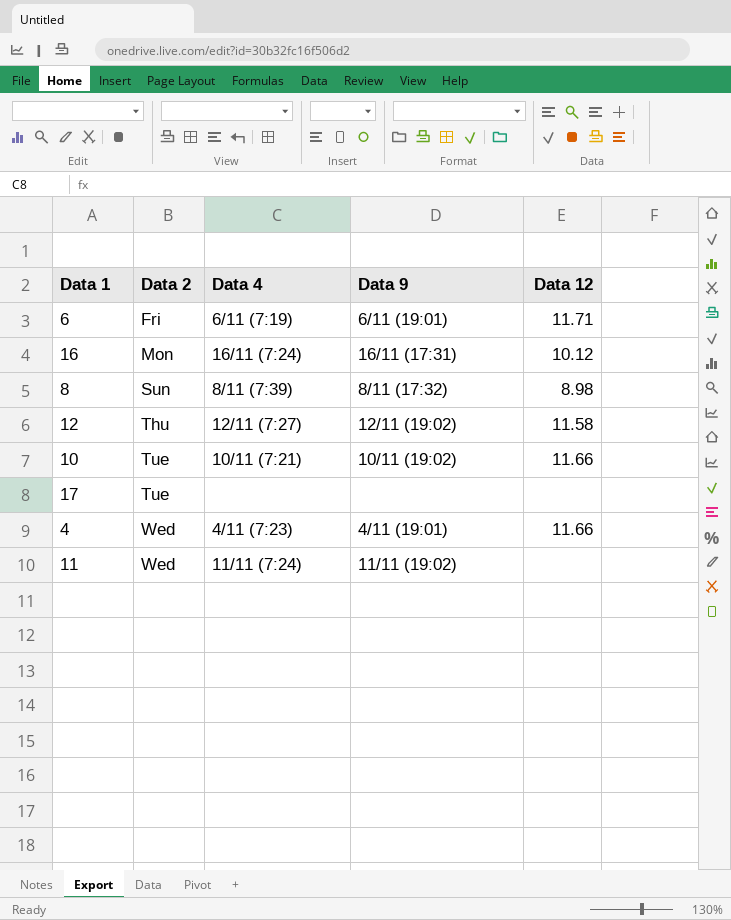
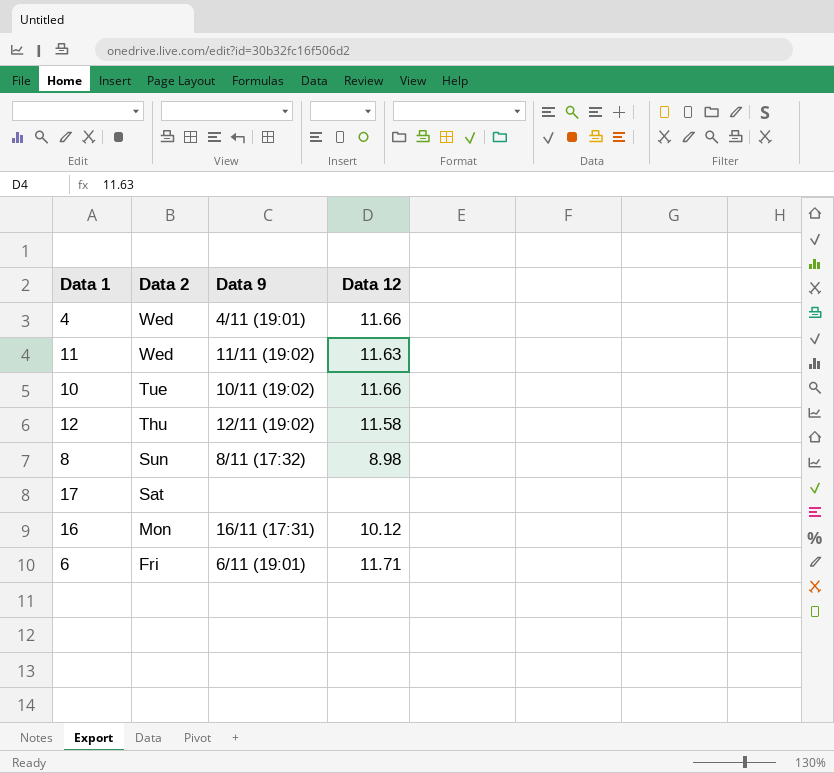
row order: Data 2 ascending -> Data 2 descending
column Data 4 | position: 3 -> none
11 | Data 12: none -> 11.63
17 | Data 2: Tue -> Sat

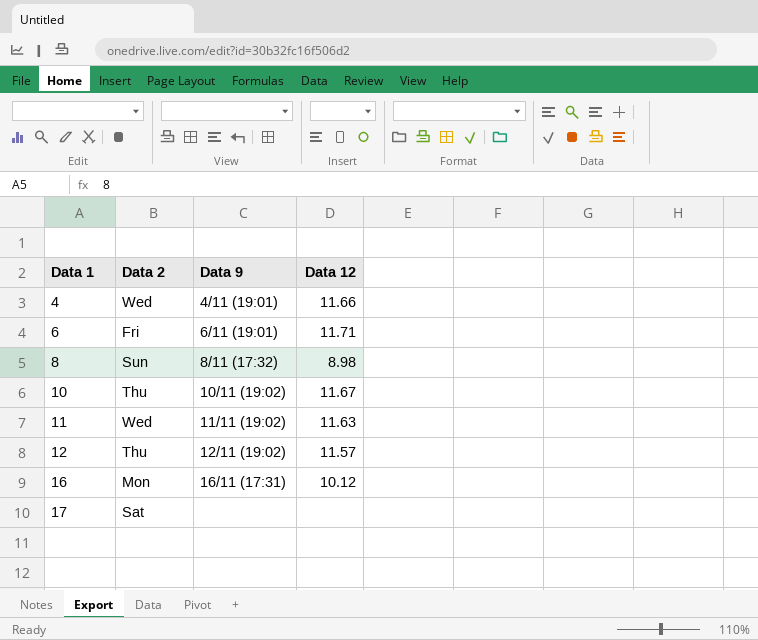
row order: Data 2 descending -> Data 1 ascending
10 | Data 2: Tue -> Thu
10 | Data 12: 11.66 -> 11.67
12 | Data 12: 11.58 -> 11.57

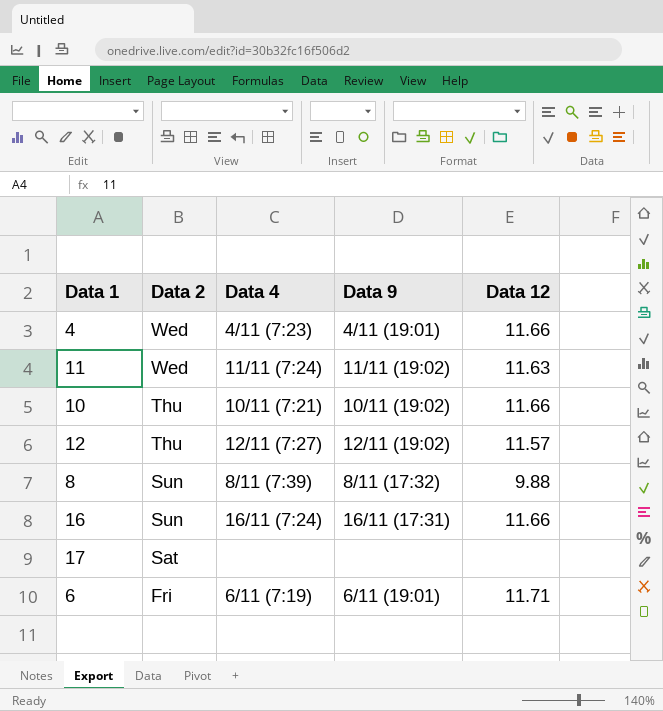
row order: Data 1 ascending -> Data 2 descending
column Data 4 | position: none -> 3
10 | Data 12: 11.67 -> 11.66
8 | Data 12: 8.98 -> 9.88
16 | Data 2: Mon -> Sun
16 | Data 12: 10.12 -> 11.66

